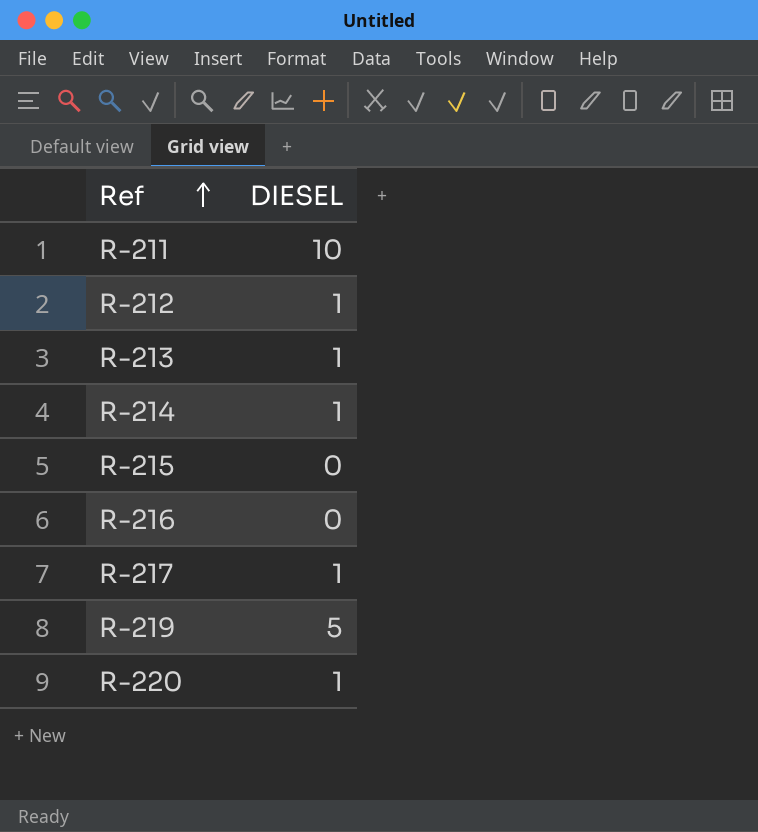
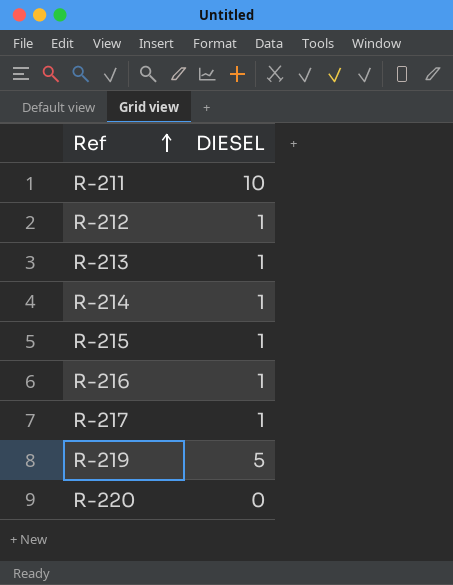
R-215 | DIESEL: 0 -> 1
R-216 | DIESEL: 0 -> 1
R-220 | DIESEL: 1 -> 0

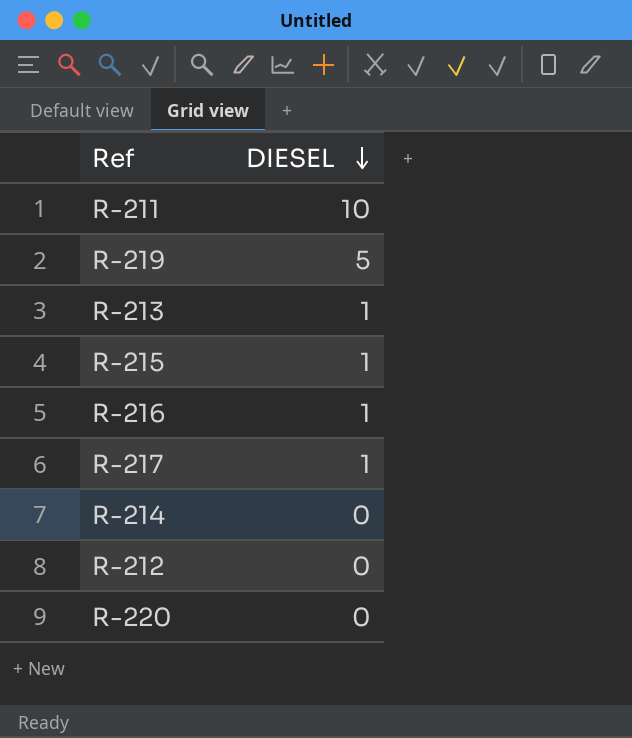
row order: Ref ascending -> DIESEL descending
R-214 | DIESEL: 1 -> 0
R-212 | DIESEL: 1 -> 0

